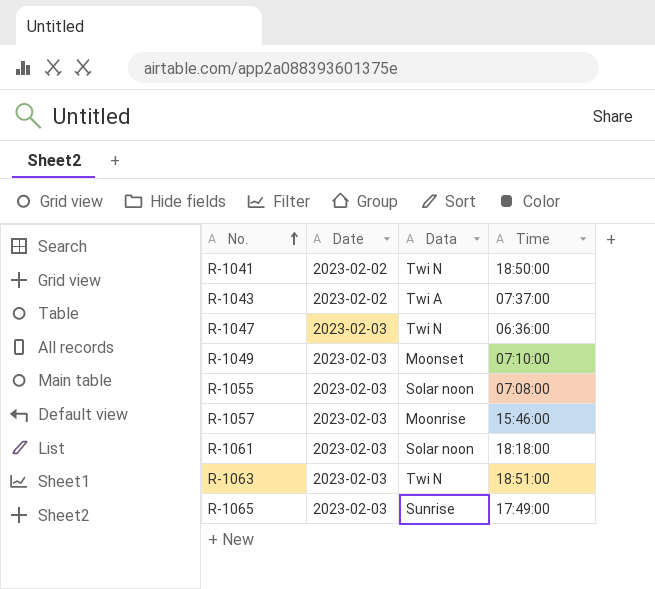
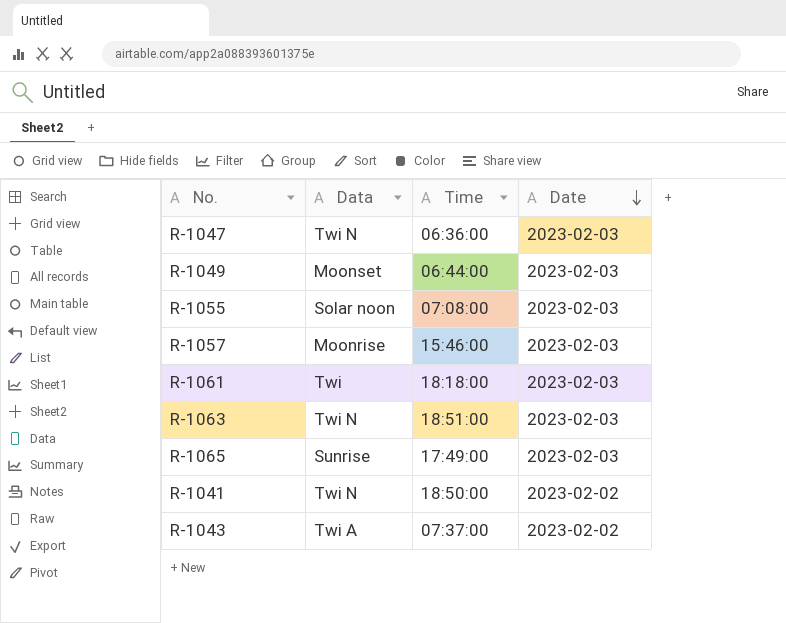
row order: No. ascending -> Date descending
column Date | position: 2 -> 4
R-1049 | Time: 07:10:00 -> 06:44:00
R-1061 | Data: Solar noon -> Twi

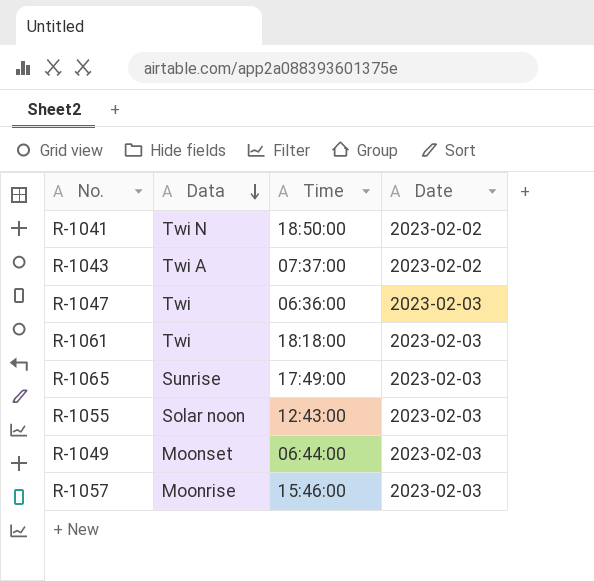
row order: Date descending -> Data descending
row R-1063: Twi N | 18:51:00 | 2023-02-03 -> none
R-1047 | Data: Twi N -> Twi
R-1055 | Time: 07:08:00 -> 12:43:00

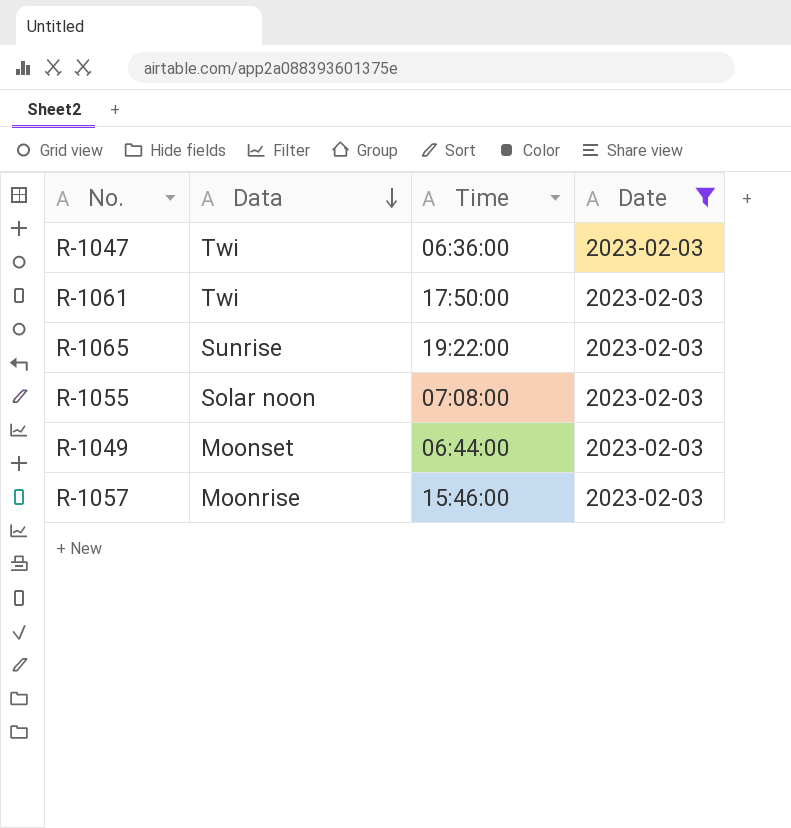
filter: none -> Date = 2023-02-03
R-1061 | Time: 18:18:00 -> 17:50:00
R-1065 | Time: 17:49:00 -> 19:22:00
R-1055 | Time: 12:43:00 -> 07:08:00

